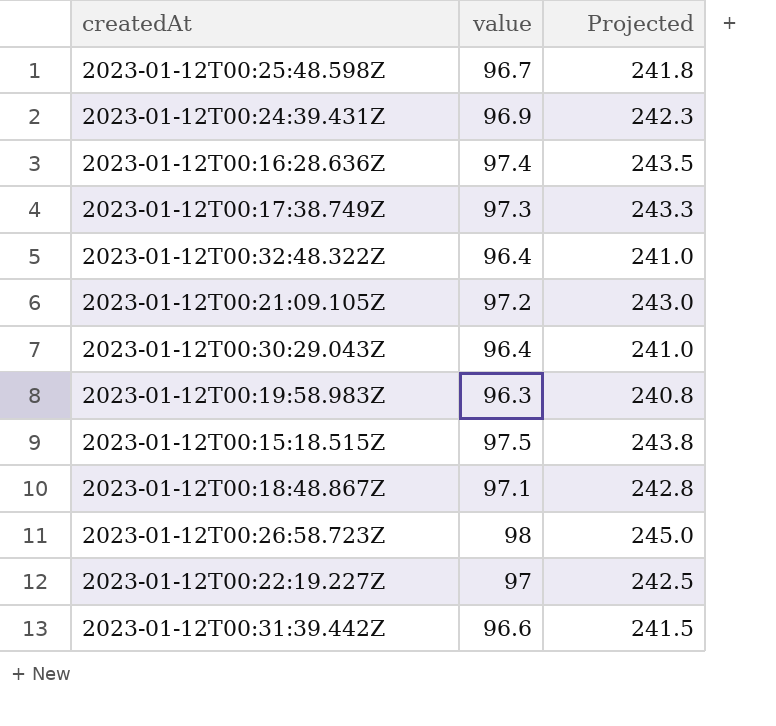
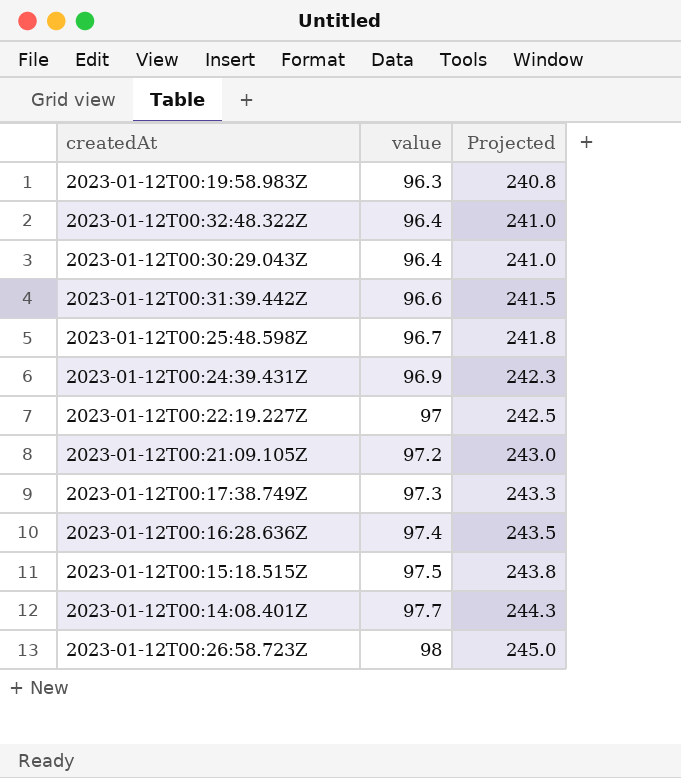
row order: none -> value ascending
row 2023-01-12T00:18:48.867Z: 97.1 | 242.8 -> none
row 2023-01-12T00:14:08.401Z: none -> 97.7 | 244.3

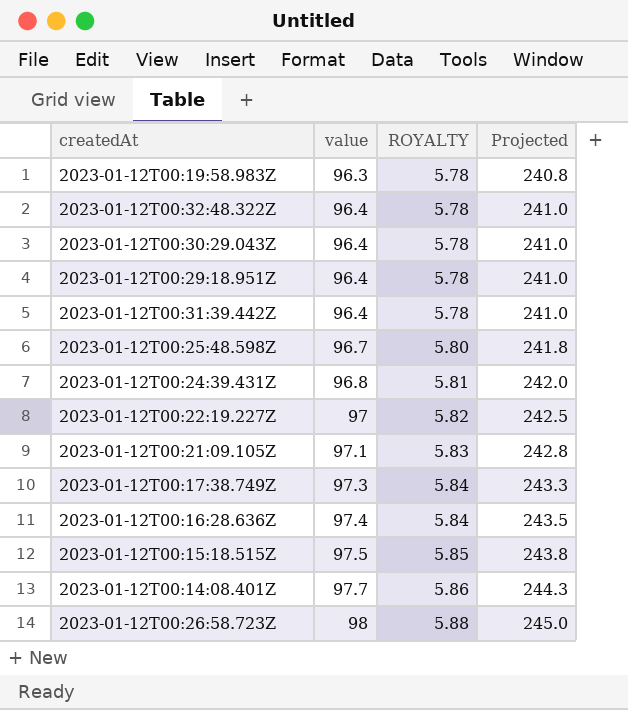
column ROYALTY | formula: none -> [value] * 0.06
row 2023-01-12T00:29:18.951Z: none -> 96.4 | 5.78 | 241.0
2023-01-12T00:31:39.442Z | value: 96.6 -> 96.4
2023-01-12T00:31:39.442Z | Projected: 241.5 -> 241.0
2023-01-12T00:24:39.431Z | value: 96.9 -> 96.8
2023-01-12T00:24:39.431Z | Projected: 242.3 -> 242.0
2023-01-12T00:21:09.105Z | value: 97.2 -> 97.1
2023-01-12T00:21:09.105Z | Projected: 243.0 -> 242.8

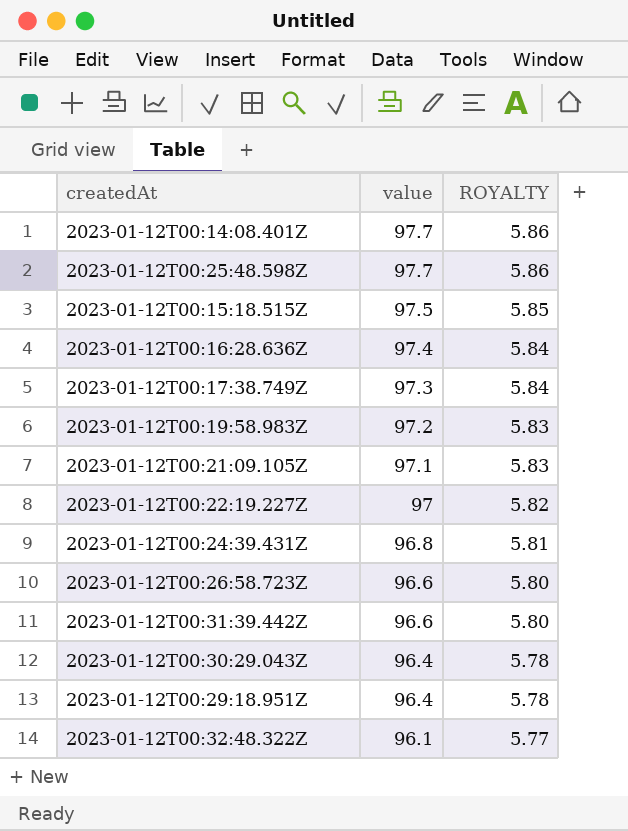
row order: value ascending -> value descending
column Projected | formula: [value] * 2.5 -> none
2023-01-12T00:25:48.598Z | value: 96.7 -> 97.7
2023-01-12T00:25:48.598Z | ROYALTY: 5.80 -> 5.86
2023-01-12T00:19:58.983Z | value: 96.3 -> 97.2
2023-01-12T00:19:58.983Z | ROYALTY: 5.78 -> 5.83
2023-01-12T00:26:58.723Z | value: 98 -> 96.6
2023-01-12T00:26:58.723Z | ROYALTY: 5.88 -> 5.80
2023-01-12T00:31:39.442Z | value: 96.4 -> 96.6
2023-01-12T00:31:39.442Z | ROYALTY: 5.78 -> 5.80
2023-01-12T00:32:48.322Z | value: 96.4 -> 96.1
2023-01-12T00:32:48.322Z | ROYALTY: 5.78 -> 5.77

